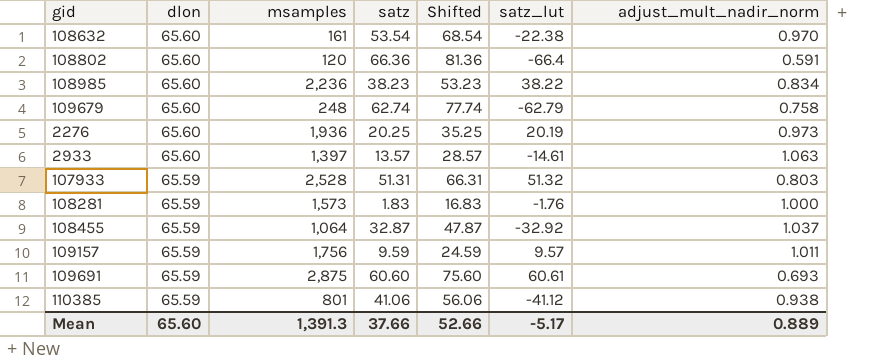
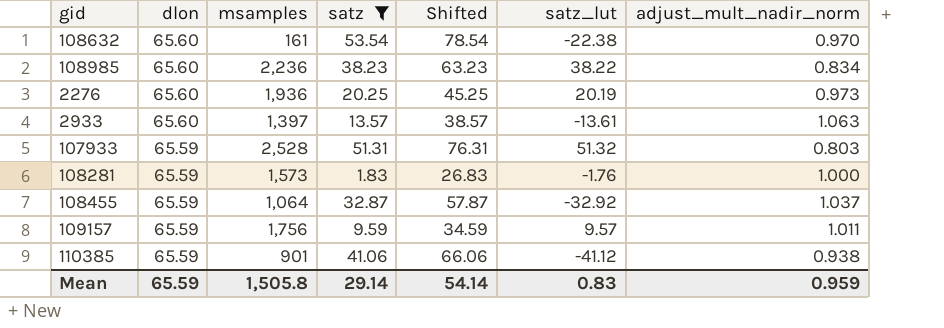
filter: none -> satz <= 53.54
column Shifted | formula: [satz] + 15 -> [satz] + 25
2933 | satz_lut: -14.61 -> -13.61
110385 | msamples: 801 -> 901
Mean | dlon: 65.60 -> 65.59
Mean | msamples: 1,391.3 -> 1,505.8
Mean | satz: 37.66 -> 29.14
Mean | Shifted: 52.66 -> 54.14
Mean | satz_lut: -5.17 -> 0.83
Mean | adjust_mult_nadir_norm: 0.889 -> 0.959

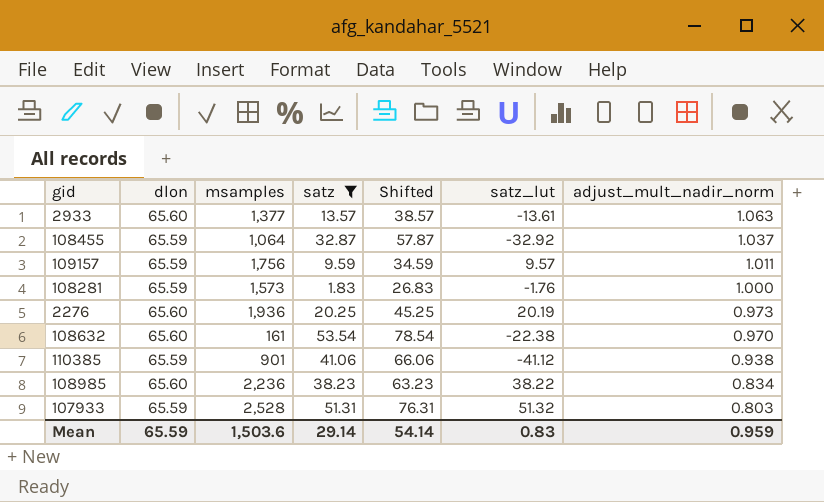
row order: dlon descending -> adjust_mult_nadir_norm descending
2933 | msamples: 1,397 -> 1,377
Mean | msamples: 1,505.8 -> 1,503.6

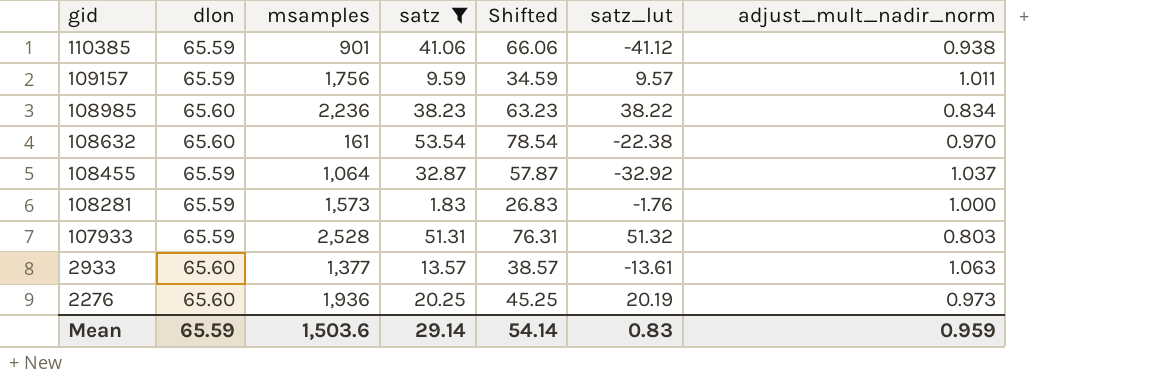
row order: adjust_mult_nadir_norm descending -> gid descending

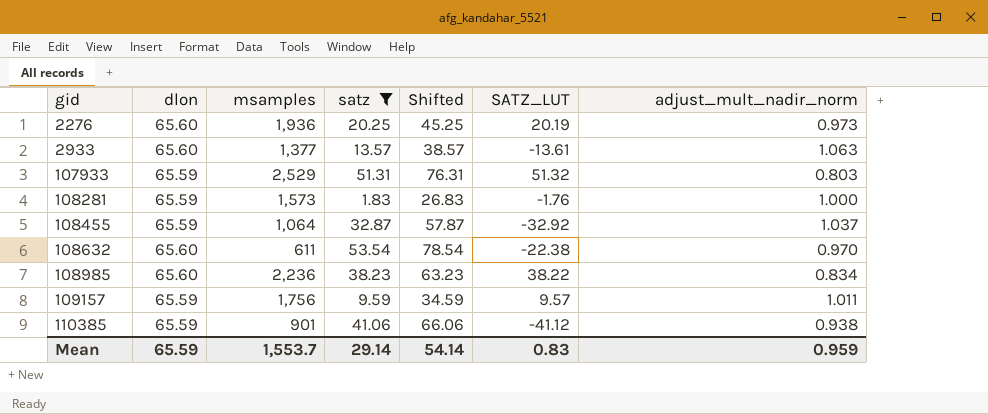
row order: gid descending -> gid ascending
column name: satz_lut -> SATZ_LUT
107933 | msamples: 2,528 -> 2,529
108632 | msamples: 161 -> 611
Mean | msamples: 1,503.6 -> 1,553.7

